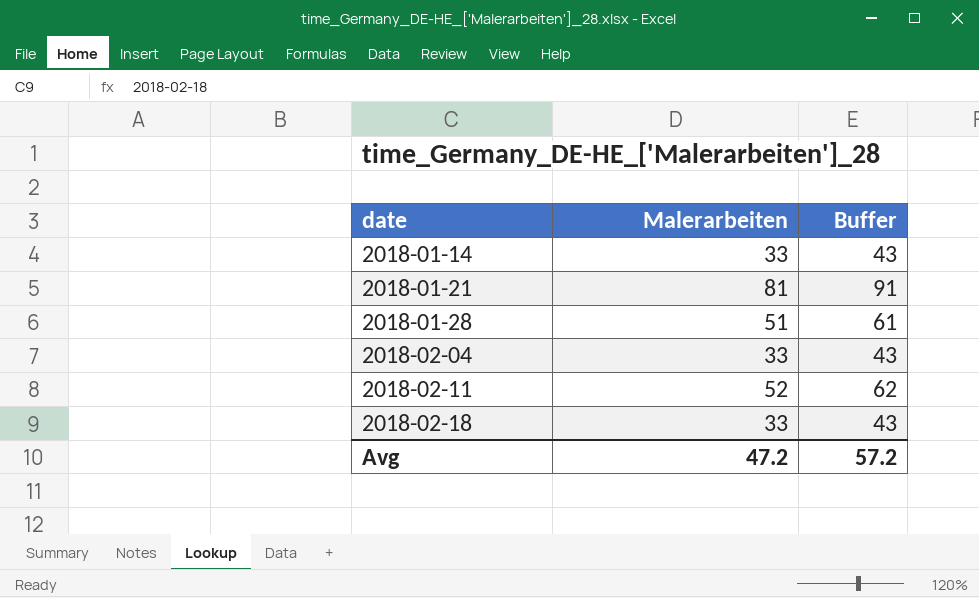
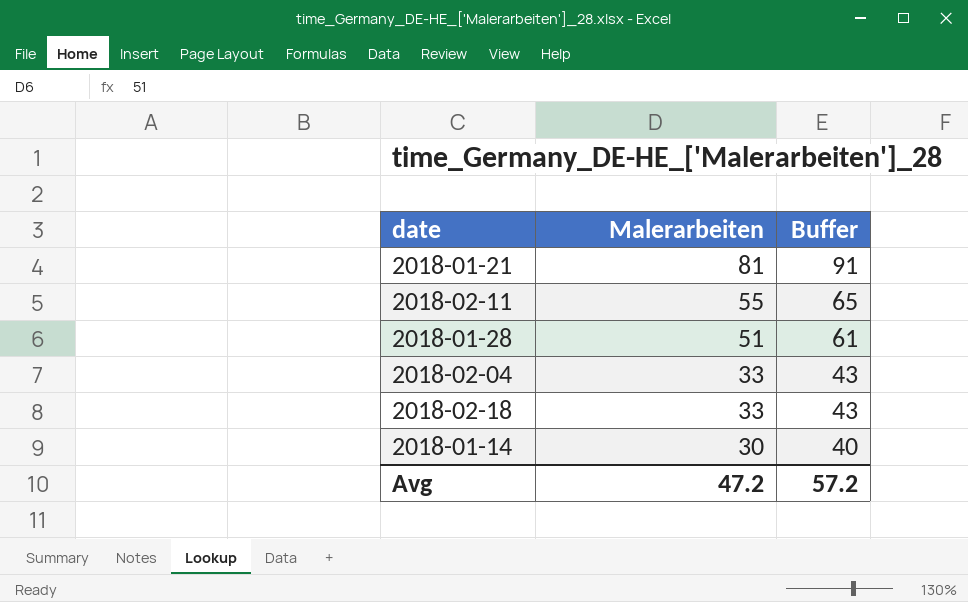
row order: date ascending -> Malerarbeiten descending
2018-02-11 | Malerarbeiten: 52 -> 55
2018-02-11 | Buffer: 62 -> 65
2018-01-14 | Malerarbeiten: 33 -> 30
2018-01-14 | Buffer: 43 -> 40

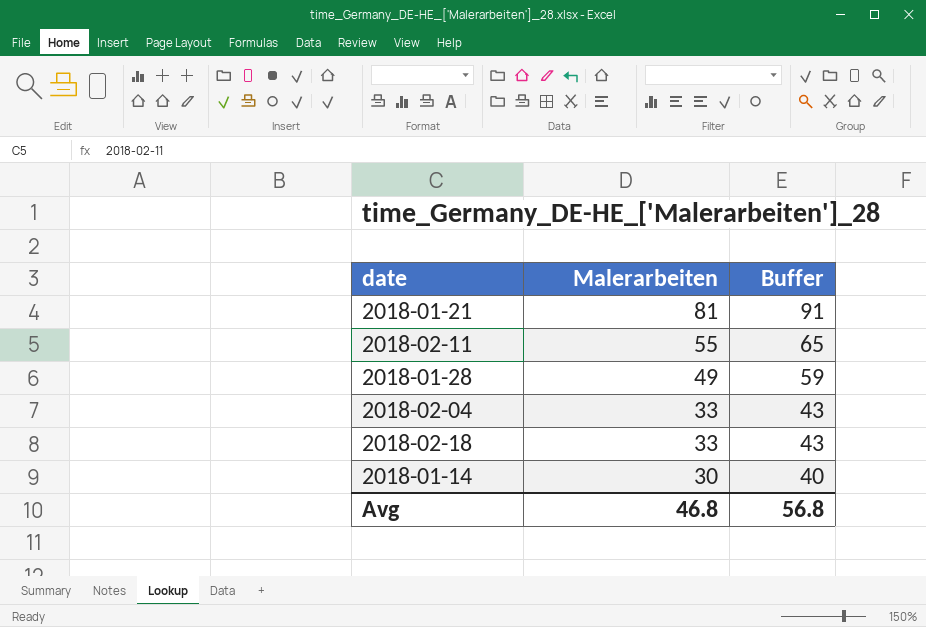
2018-01-28 | Malerarbeiten: 51 -> 49
2018-01-28 | Buffer: 61 -> 59
Avg | Malerarbeiten: 47.2 -> 46.8
Avg | Buffer: 57.2 -> 56.8

